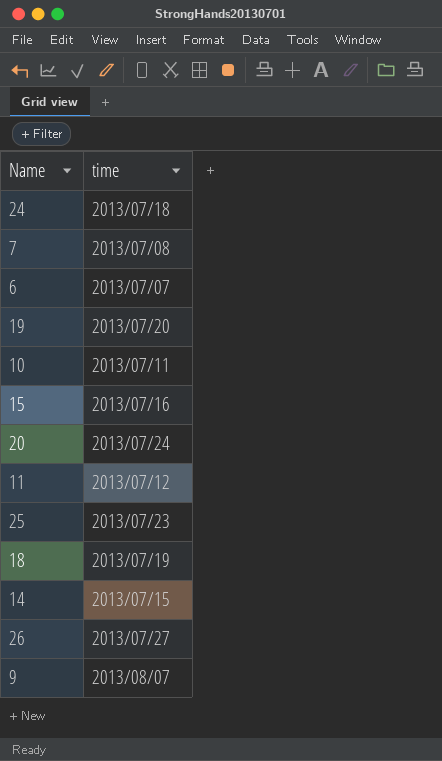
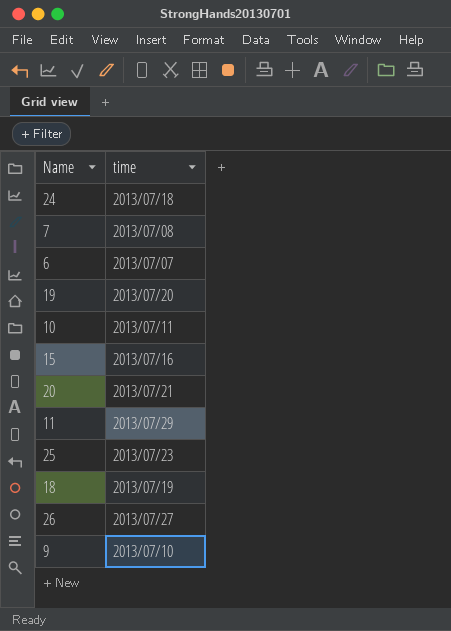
row 14: 2013/07/15 -> none
20 | time: 2013/07/24 -> 2013/07/21
11 | time: 2013/07/12 -> 2013/07/29
9 | time: 2013/08/07 -> 2013/07/10

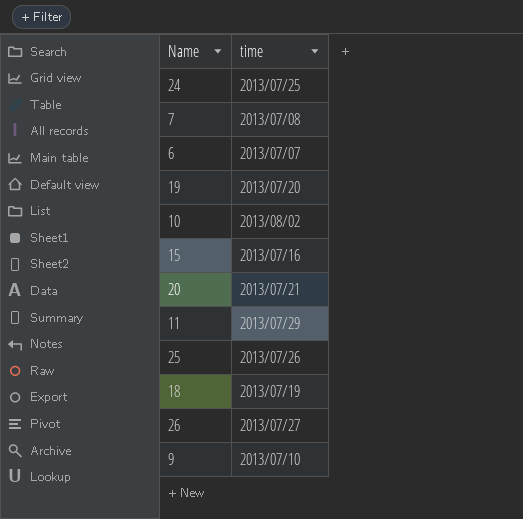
24 | time: 2013/07/18 -> 2013/07/25
10 | time: 2013/07/11 -> 2013/08/02
25 | time: 2013/07/23 -> 2013/07/26

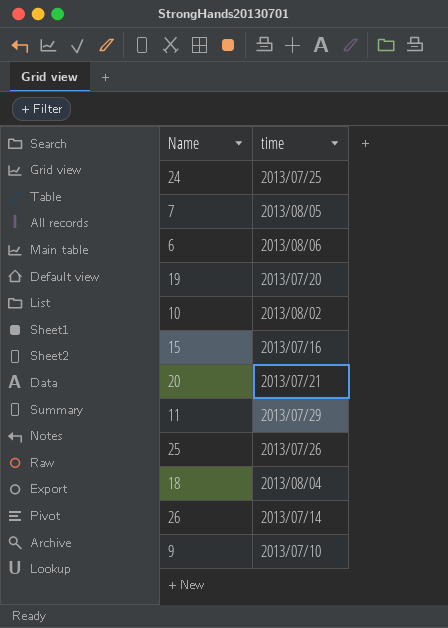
7 | time: 2013/07/08 -> 2013/08/05
6 | time: 2013/07/07 -> 2013/08/06
18 | time: 2013/07/19 -> 2013/08/04
26 | time: 2013/07/27 -> 2013/07/14

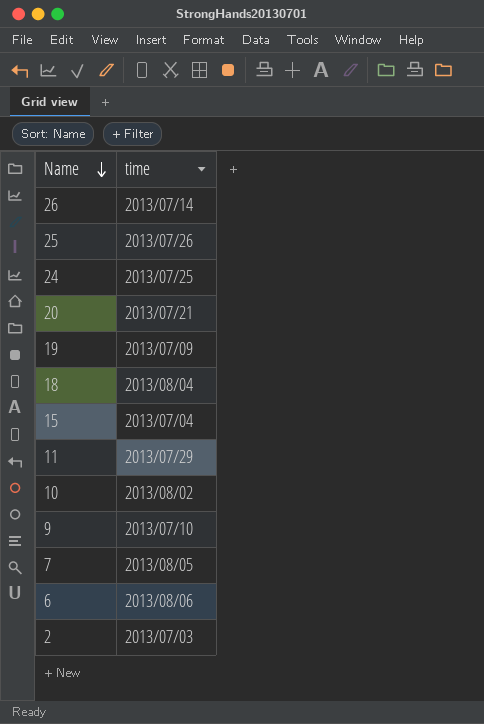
row order: none -> Name descending
19 | time: 2013/07/20 -> 2013/07/09
15 | time: 2013/07/16 -> 2013/07/04
row 2: none -> 2013/07/03

